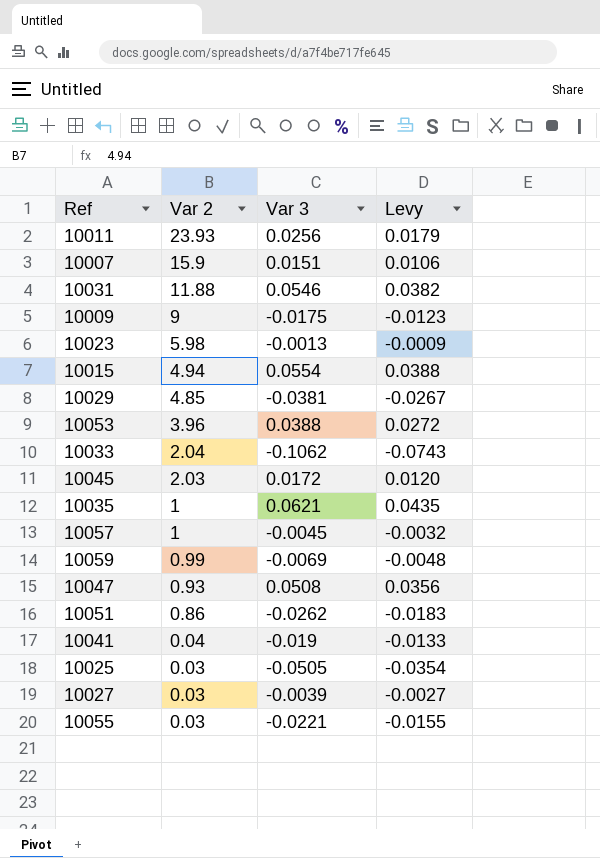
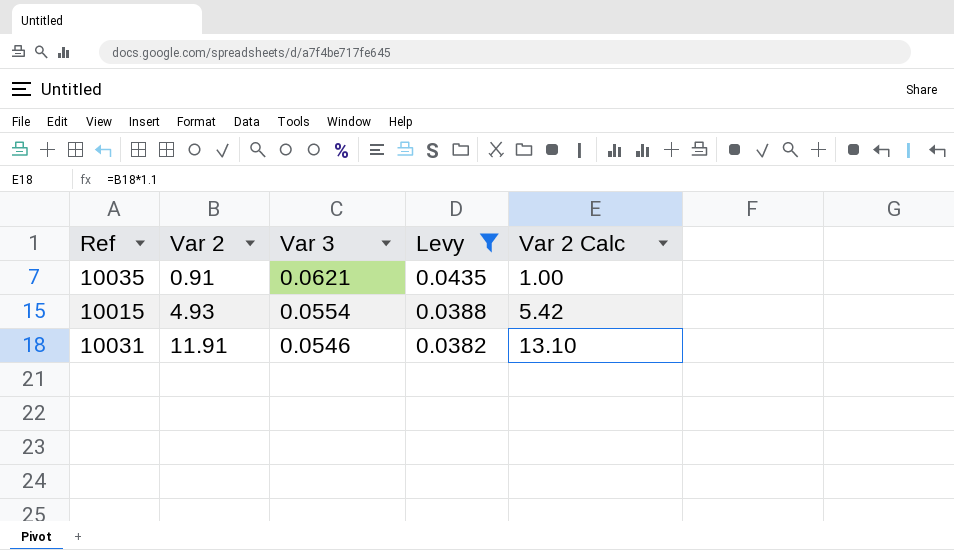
filter: none -> Levy >= 0.0382
row order: Var 2 descending -> Var 2 ascending
column Var 2 Calc | formula: none -> [Var 2] * 1.1
10035 | Var 2: 1 -> 0.91
10015 | Var 2: 4.94 -> 4.93
10031 | Var 2: 11.88 -> 11.91

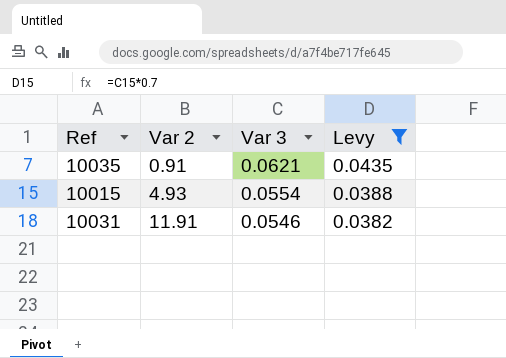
column Var 2 Calc | formula: [Var 2] * 1.1 -> none

